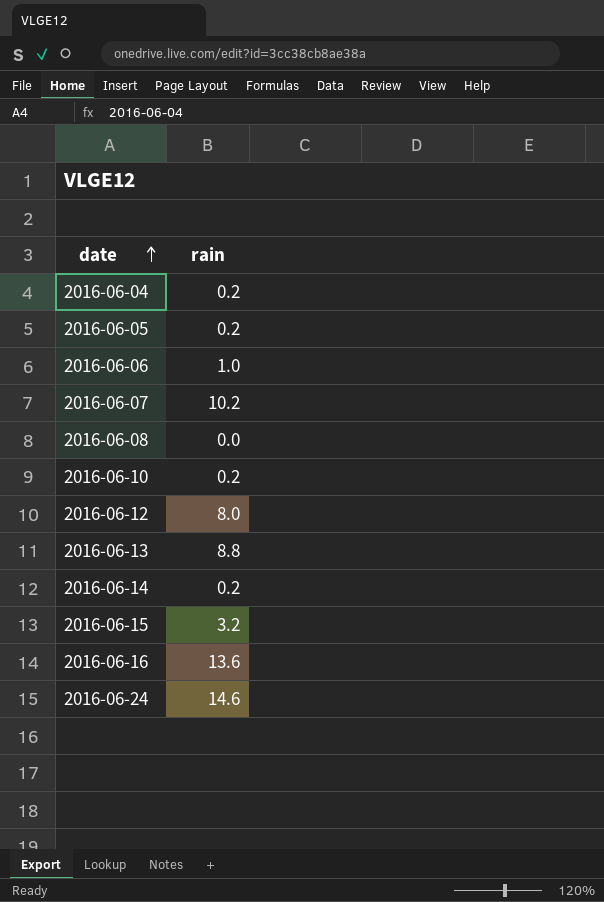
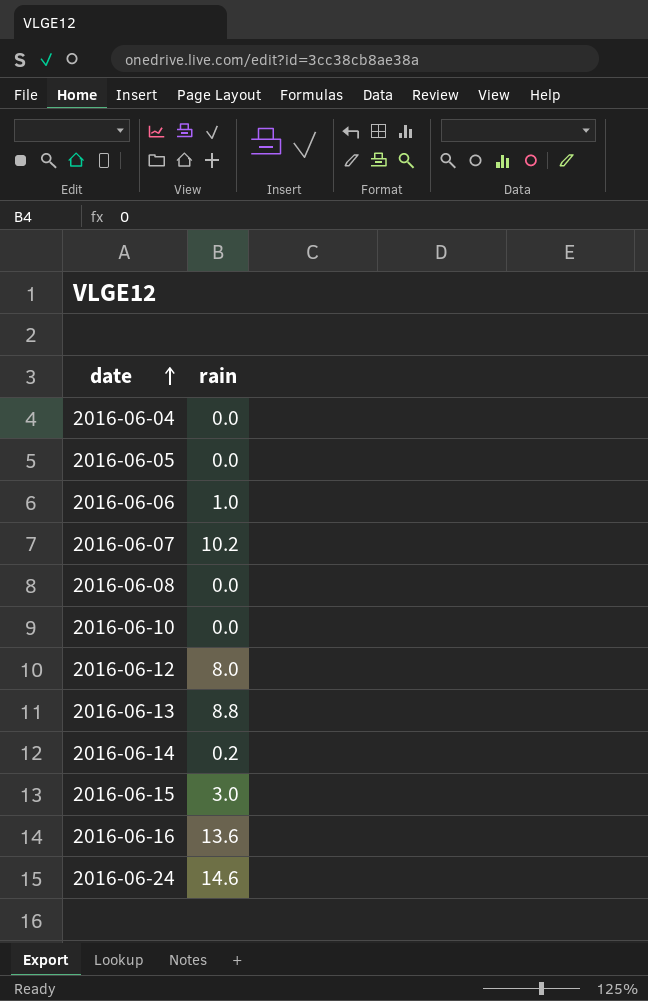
2016-06-04 | rain: 0.2 -> 0.0
2016-06-05 | rain: 0.2 -> 0.0
2016-06-10 | rain: 0.2 -> 0.0
2016-06-15 | rain: 3.2 -> 3.0

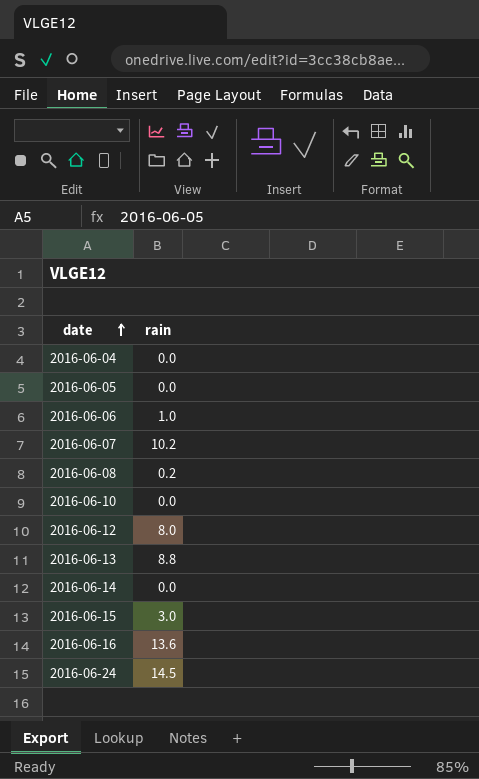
2016-06-08 | rain: 0.0 -> 0.2
2016-06-14 | rain: 0.2 -> 0.0
2016-06-24 | rain: 14.6 -> 14.5

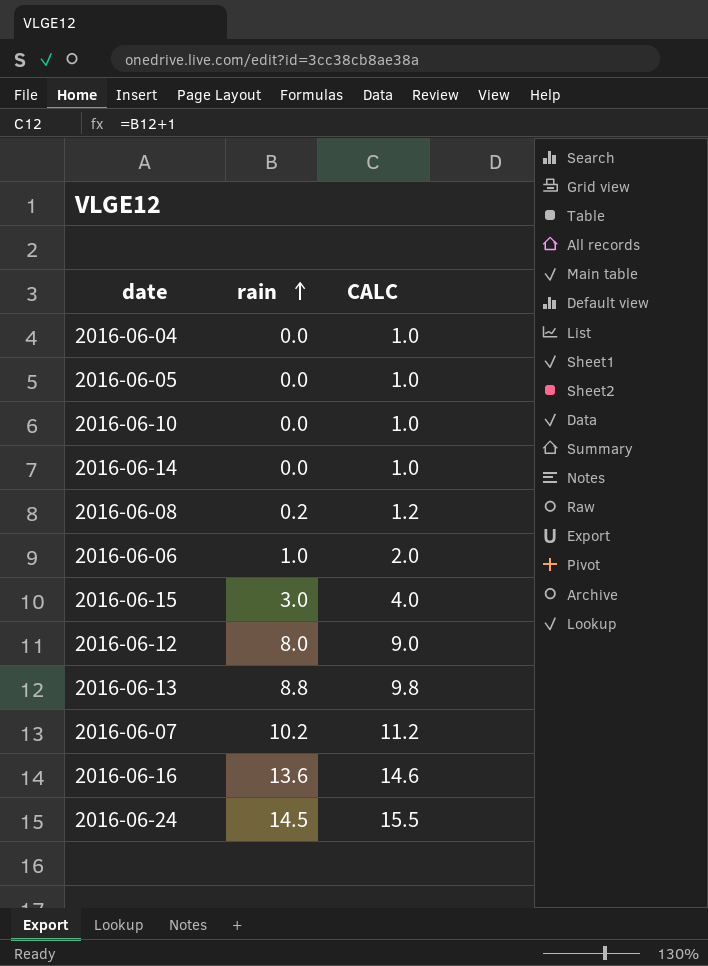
row order: date ascending -> rain ascending
column CALC | formula: none -> [rain] + 1

